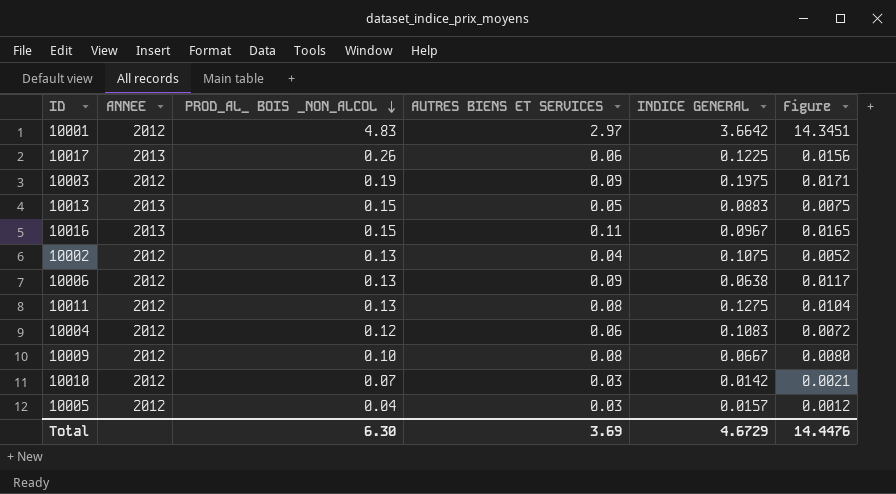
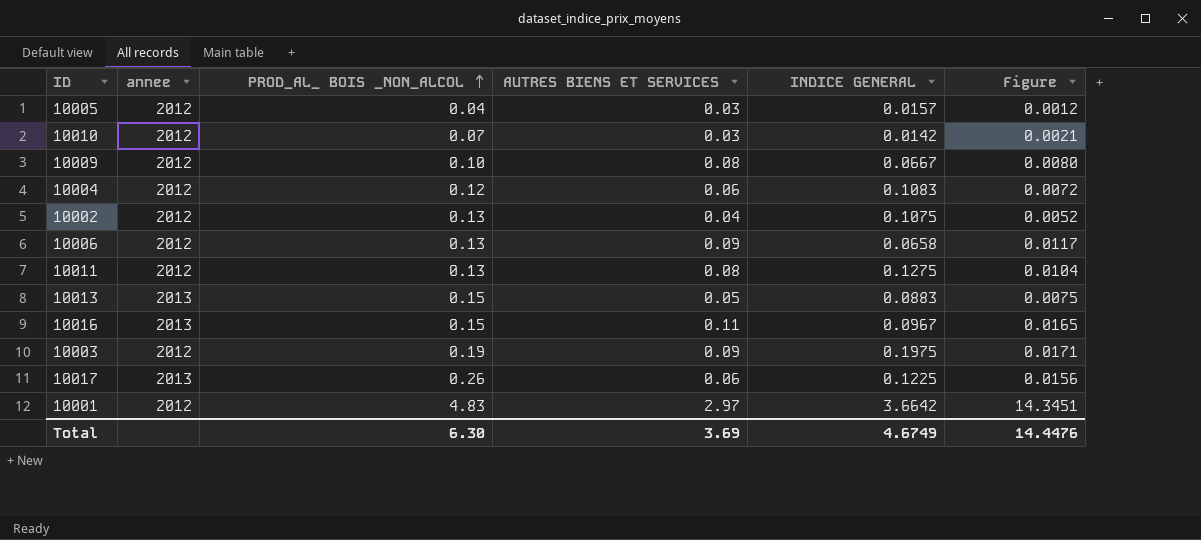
row order: PROD_AL_ BOIS _NON_ALCOL descending -> PROD_AL_ BOIS _NON_ALCOL ascending
column name: ANNEE -> annee
10006 | INDICE GENERAL: 0.0638 -> 0.0658
Total | INDICE GENERAL: 4.6729 -> 4.6749

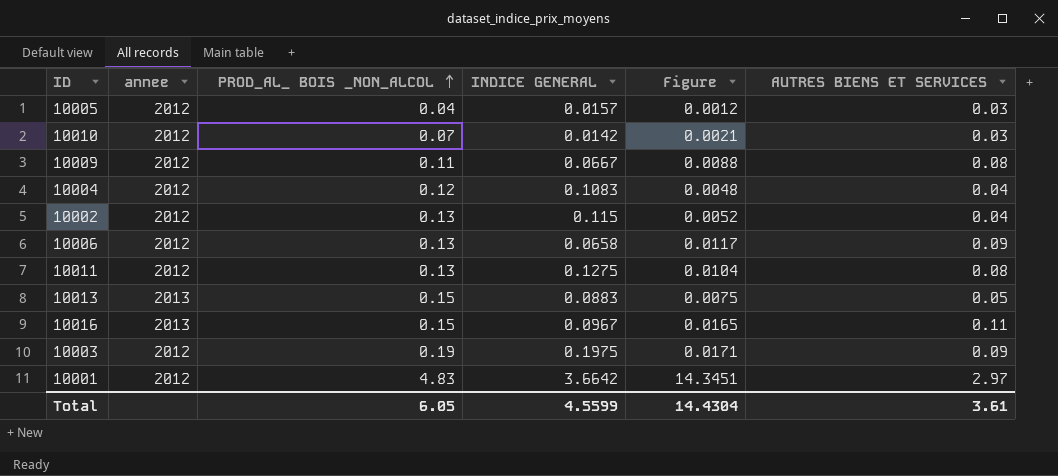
column AUTRES BIENS ET SERVICES | position: 4 -> 6
row 10017: 2013 | 0.26 | 0.06 | 0.1225 | 0.0156 -> none
10009 | PROD_AL_ BOIS _NON_ALCOL: 0.10 -> 0.11
10009 | Figure: 0.0080 -> 0.0088
10004 | Figure: 0.0072 -> 0.0048
10004 | AUTRES BIENS ET SERVICES: 0.06 -> 0.04
10002 | INDICE GENERAL: 0.1075 -> 0.115
Total | PROD_AL_ BOIS _NON_ALCOL: 6.30 -> 6.05
Total | INDICE GENERAL: 4.6749 -> 4.5599
Total | Figure: 14.4476 -> 14.4304
Total | AUTRES BIENS ET SERVICES: 3.69 -> 3.61

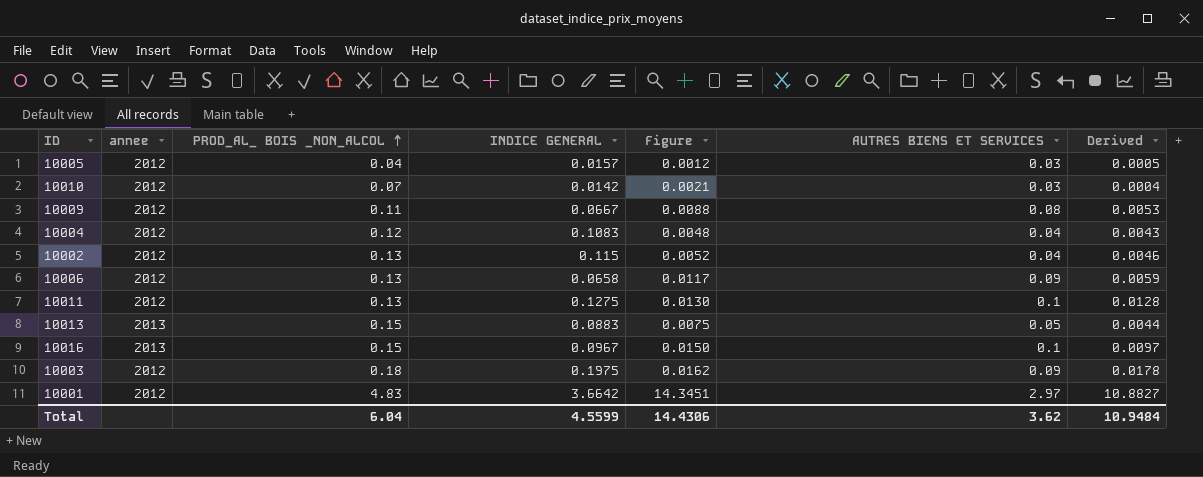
column Derived | formula: none -> [INDICE GENERAL] * [AUTRES BIENS ET SERVICES]
10011 | Figure: 0.0104 -> 0.0130
10011 | AUTRES BIENS ET SERVICES: 0.08 -> 0.1
10016 | Figure: 0.0165 -> 0.0150
10016 | AUTRES BIENS ET SERVICES: 0.11 -> 0.1
10003 | PROD_AL_ BOIS _NON_ALCOL: 0.19 -> 0.18
10003 | Figure: 0.0171 -> 0.0162
Total | PROD_AL_ BOIS _NON_ALCOL: 6.05 -> 6.04
Total | Figure: 14.4304 -> 14.4306
Total | AUTRES BIENS ET SERVICES: 3.61 -> 3.62

